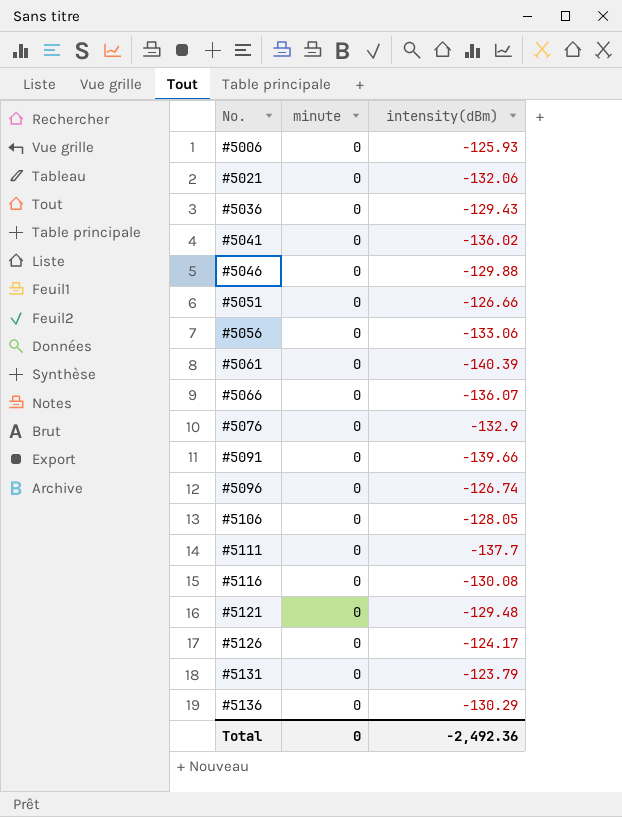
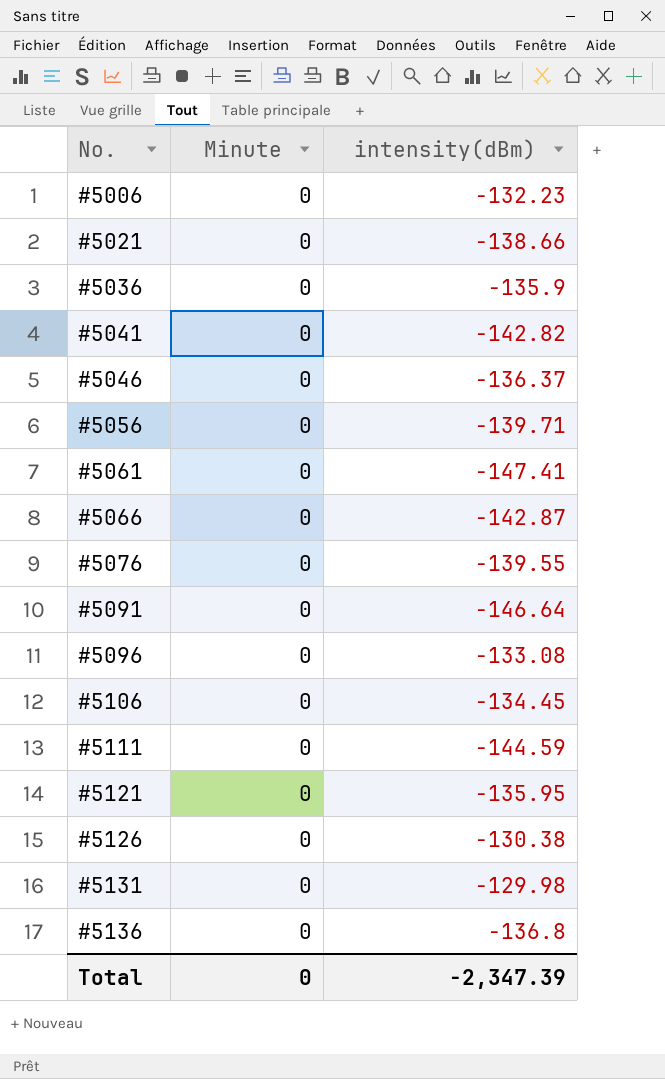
column name: minute -> Minute
row #5051: 0 | -126.66 -> none
row #5116: 0 | -130.08 -> none
#5006 | intensity(dBm): -125.93 -> -132.23
#5021 | intensity(dBm): -132.06 -> -138.66
#5036 | intensity(dBm): -129.43 -> -135.9
#5041 | intensity(dBm): -136.02 -> -142.82
#5046 | intensity(dBm): -129.88 -> -136.37
#5056 | intensity(dBm): -133.06 -> -139.71
#5061 | intensity(dBm): -140.39 -> -147.41
#5066 | intensity(dBm): -136.07 -> -142.87
#5076 | intensity(dBm): -132.9 -> -139.55
#5091 | intensity(dBm): -139.66 -> -146.64
#5096 | intensity(dBm): -126.74 -> -133.08
#5106 | intensity(dBm): -128.05 -> -134.45
#5111 | intensity(dBm): -137.7 -> -144.59
#5121 | intensity(dBm): -129.48 -> -135.95
#5126 | intensity(dBm): -124.17 -> -130.38
#5131 | intensity(dBm): -123.79 -> -129.98
#5136 | intensity(dBm): -130.29 -> -136.8
Total | intensity(dBm): -2,492.36 -> -2,347.39

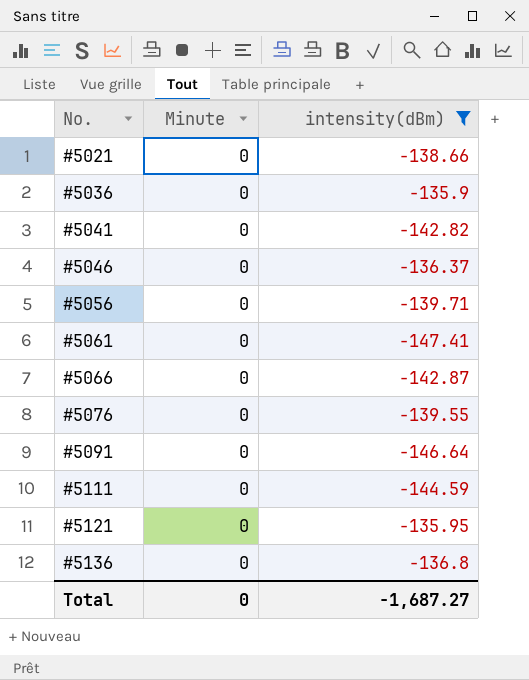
filter: none -> intensity(dBm) <= -135.9
Total | intensity(dBm): -2,347.39 -> -1,687.27

